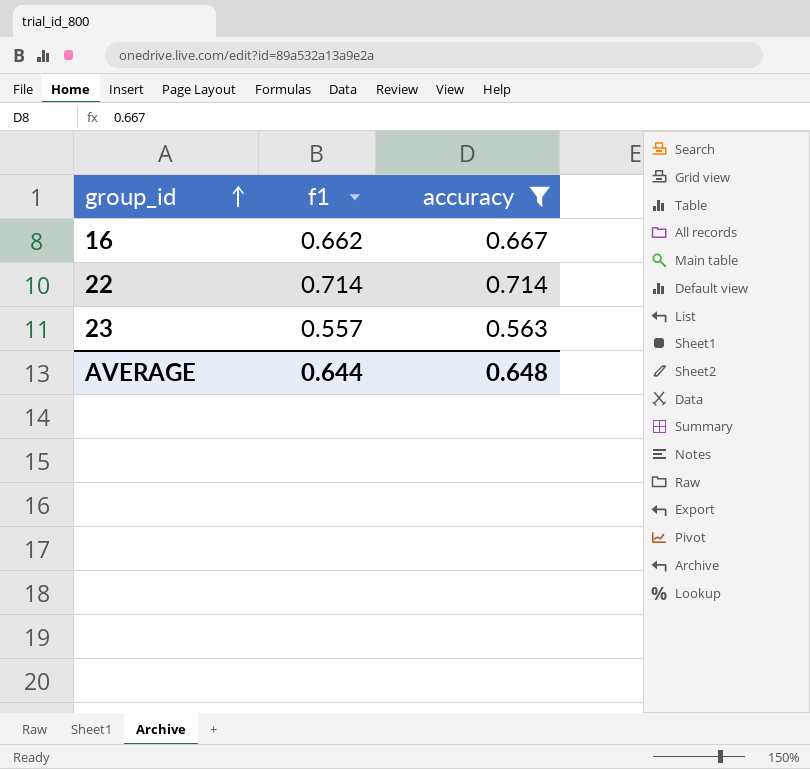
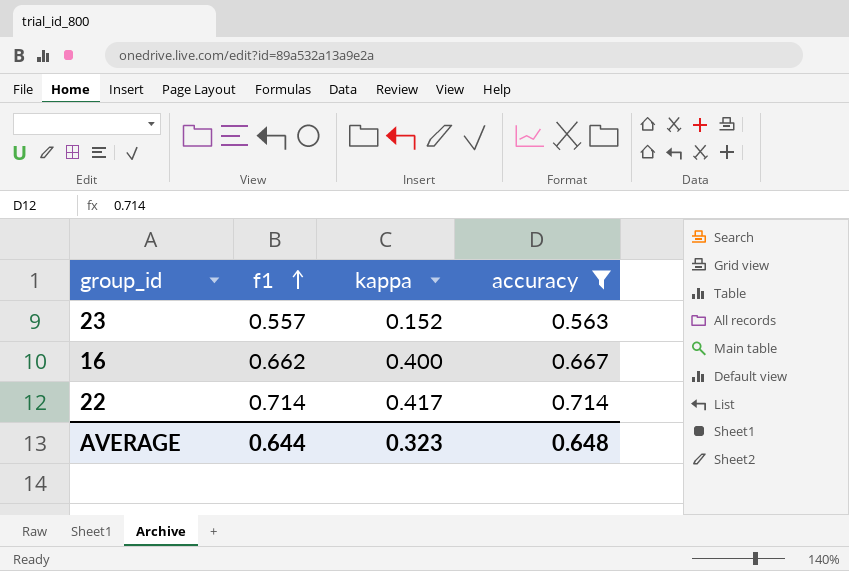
row order: group_id ascending -> f1 ascending
column kappa | position: none -> 3

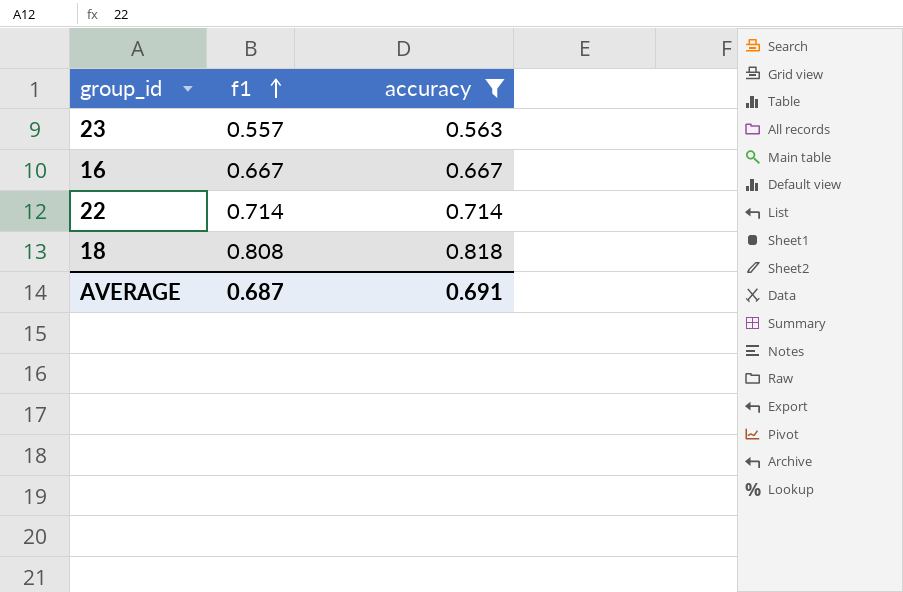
column kappa | position: 3 -> none
16 | f1: 0.662 -> 0.667
row 18: none -> 0.808 | 0.818
AVERAGE | f1: 0.644 -> 0.687
AVERAGE | accuracy: 0.648 -> 0.691

